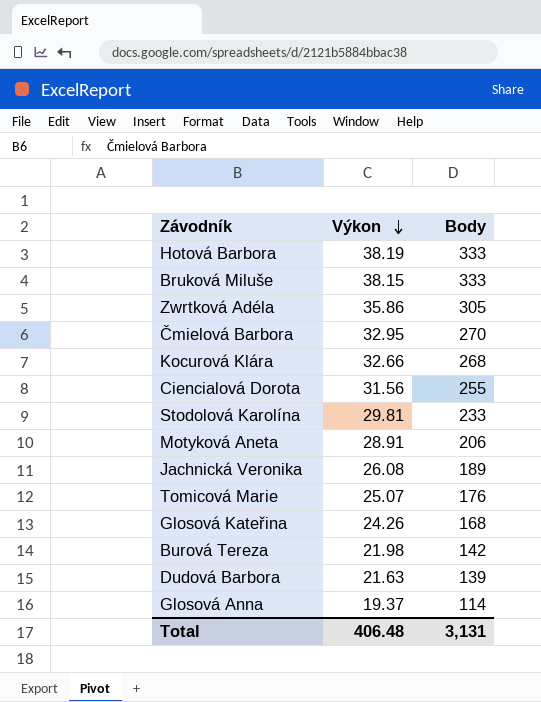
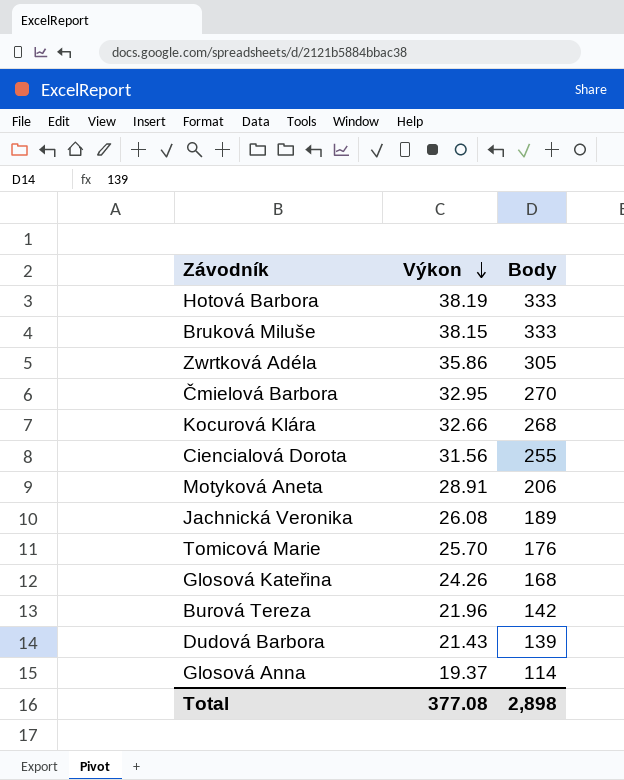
row Stodolová Karolína: 29.81 | 233 -> none
Tomicová Marie | Výkon: 25.07 -> 25.70
Burová Tereza | Výkon: 21.98 -> 21.96
Dudová Barbora | Výkon: 21.63 -> 21.43
Total | Výkon: 406.48 -> 377.08
Total | Body: 3,131 -> 2,898

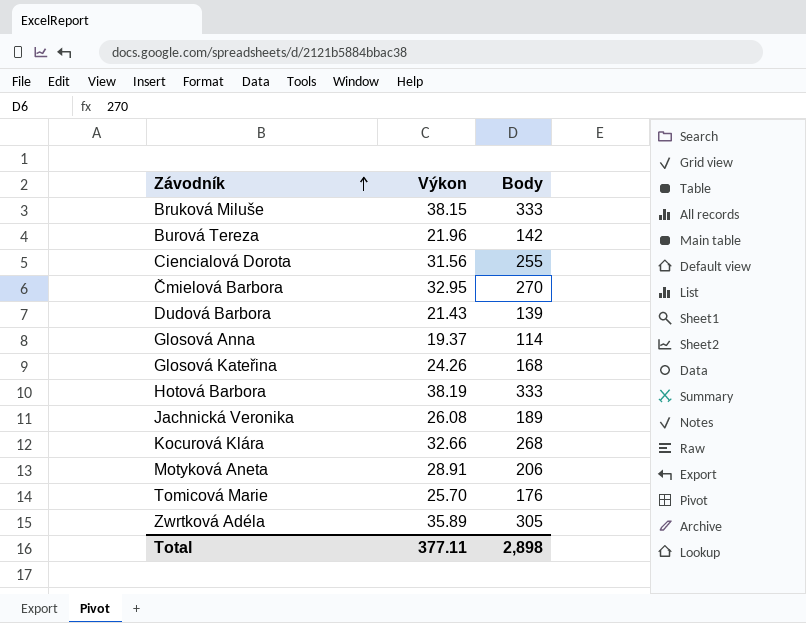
row order: Výkon descending -> Závodník ascending
Zwrtková Adéla | Výkon: 35.86 -> 35.89
Total | Výkon: 377.08 -> 377.11

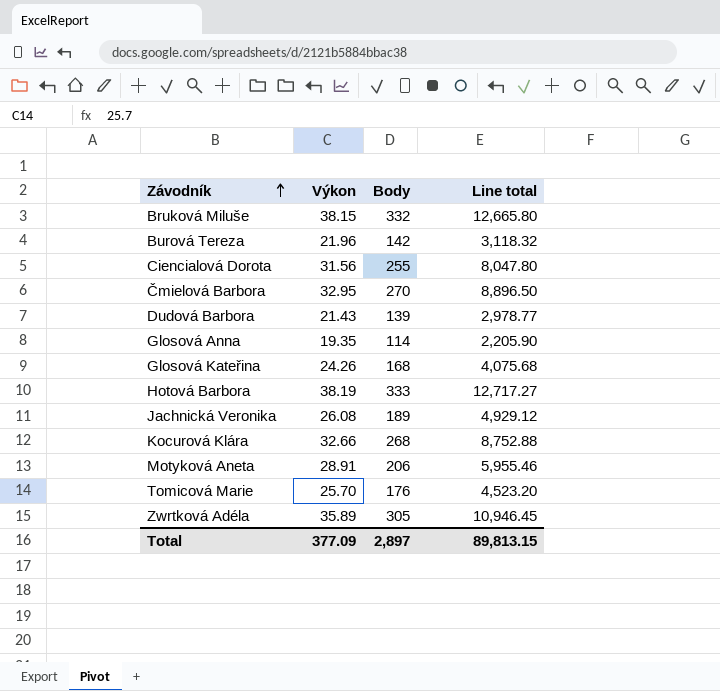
column Line total | formula: none -> [Výkon] * [Body]
Bruková Miluše | Body: 333 -> 332
Glosová Anna | Výkon: 19.37 -> 19.35
Total | Výkon: 377.11 -> 377.09
Total | Body: 2,898 -> 2,897

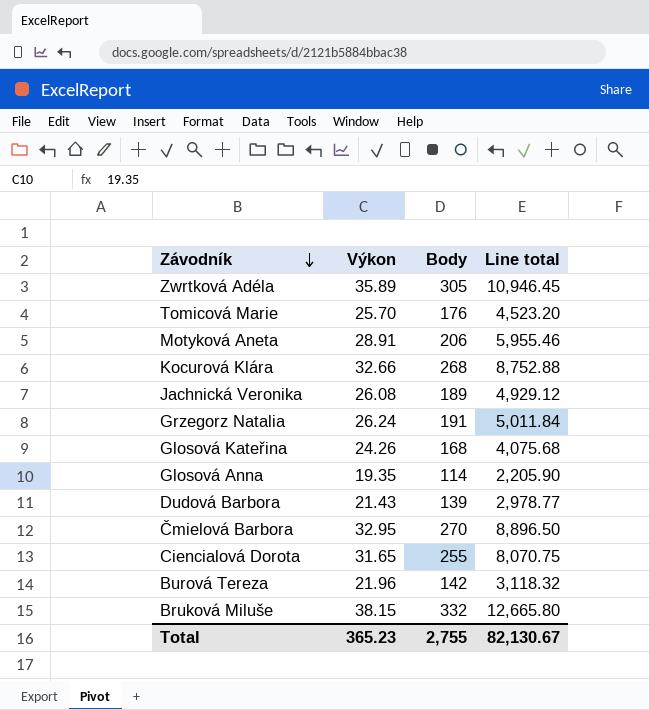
row order: Závodník ascending -> Závodník descending
row Hotová Barbora: 38.19 | 333 | 12,717.27 -> none
row Grzegorz Natalia: none -> 26.24 | 191 | 5,011.84
Ciencialová Dorota | Výkon: 31.56 -> 31.65
Ciencialová Dorota | Line total: 8,047.80 -> 8,070.75
Total | Výkon: 377.09 -> 365.23
Total | Body: 2,897 -> 2,755
Total | Line total: 89,813.15 -> 82,130.67

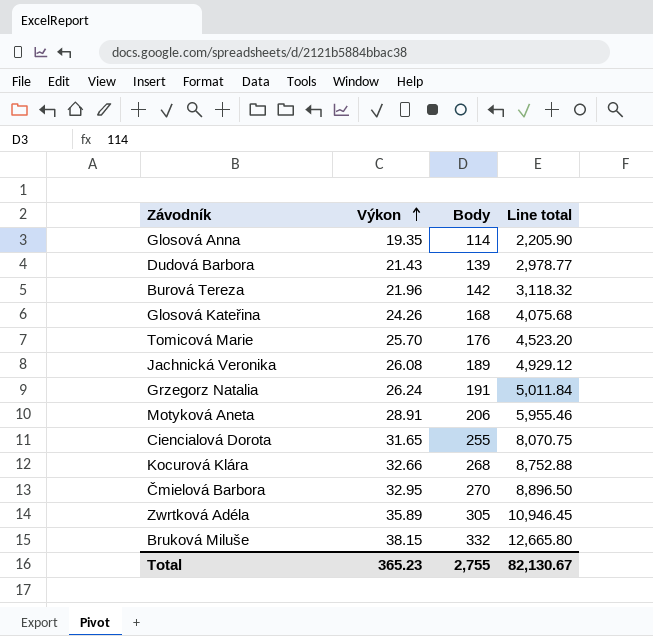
row order: Závodník descending -> Výkon ascending

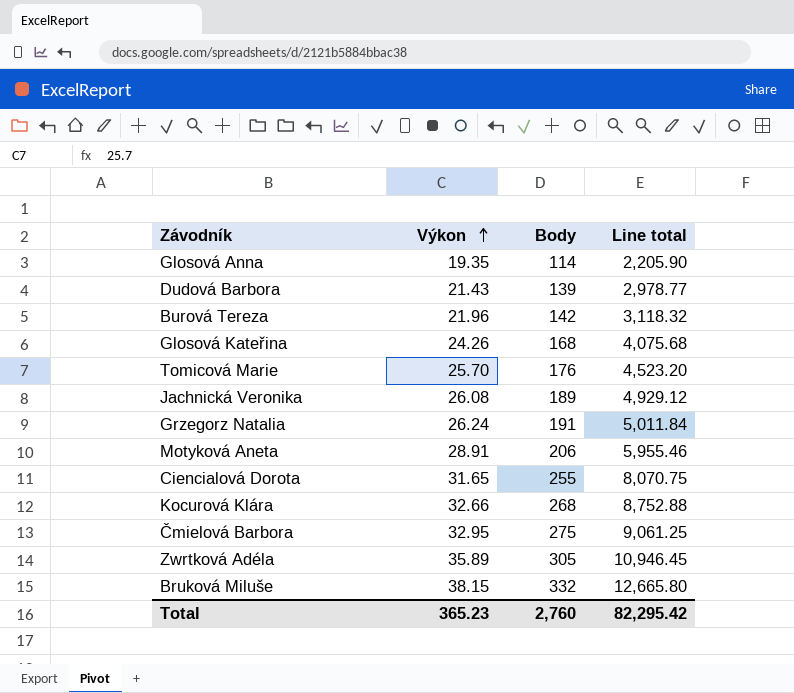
Čmielová Barbora | Body: 270 -> 275
Čmielová Barbora | Line total: 8,896.50 -> 9,061.25
Total | Body: 2,755 -> 2,760
Total | Line total: 82,130.67 -> 82,295.42

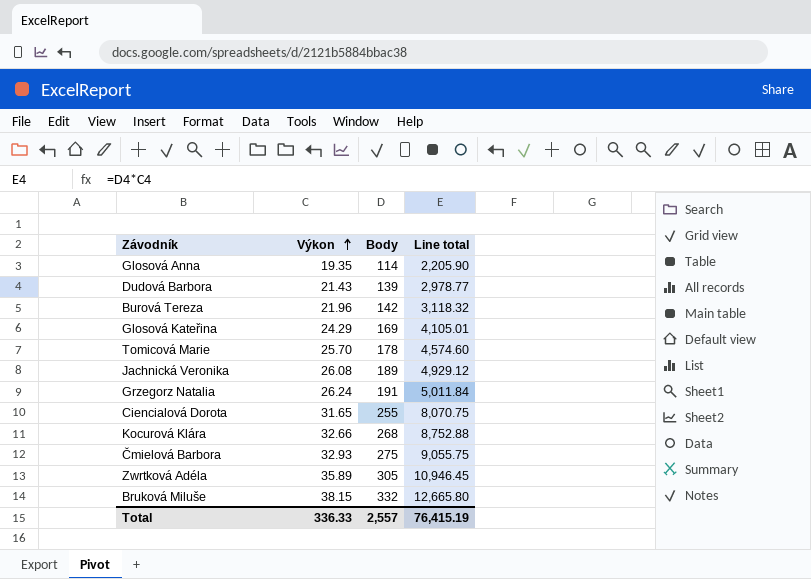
row Motyková Aneta: 28.91 | 206 | 5,955.46 -> none
Glosová Kateřina | Výkon: 24.26 -> 24.29
Glosová Kateřina | Body: 168 -> 169
Glosová Kateřina | Line total: 4,075.68 -> 4,105.01
Tomicová Marie | Body: 176 -> 178
Tomicová Marie | Line total: 4,523.20 -> 4,574.60
Čmielová Barbora | Výkon: 32.95 -> 32.93
Čmielová Barbora | Line total: 9,061.25 -> 9,055.75
Total | Výkon: 365.23 -> 336.33
Total | Body: 2,760 -> 2,557
Total | Line total: 82,295.42 -> 76,415.19

